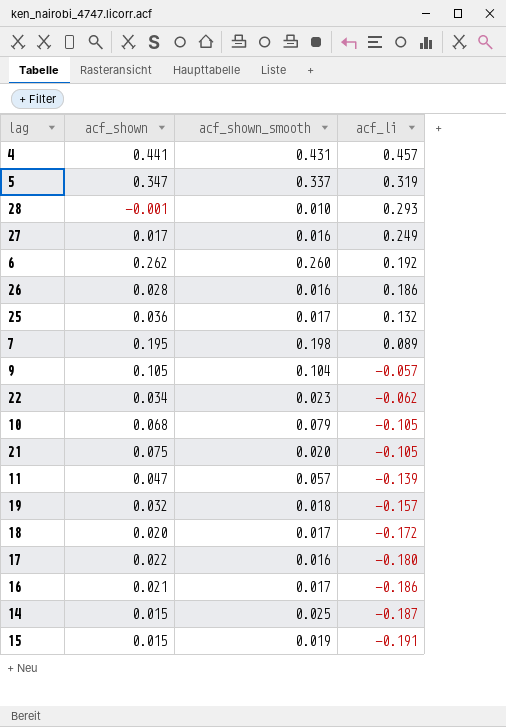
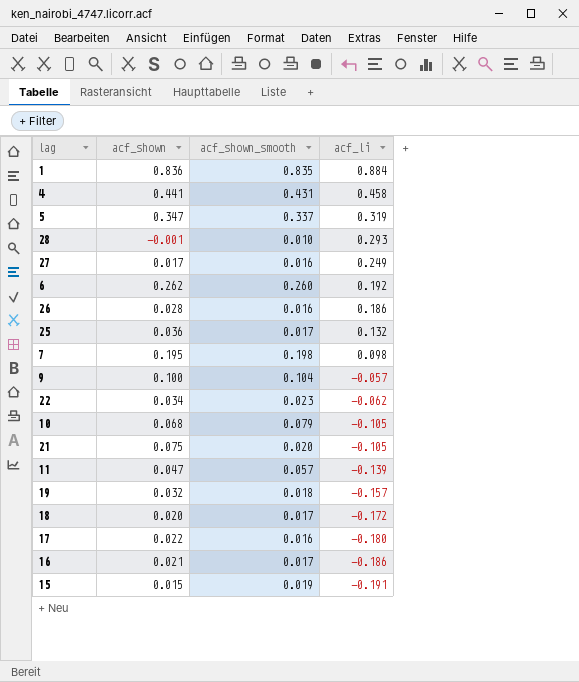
row 14: 0.015 | 0.025 | -0.187 -> none
row 1: none -> 0.836 | 0.835 | 0.884
4 | acf_li: 0.457 -> 0.458
7 | acf_li: 0.089 -> 0.098
9 | acf_shown: 0.105 -> 0.100

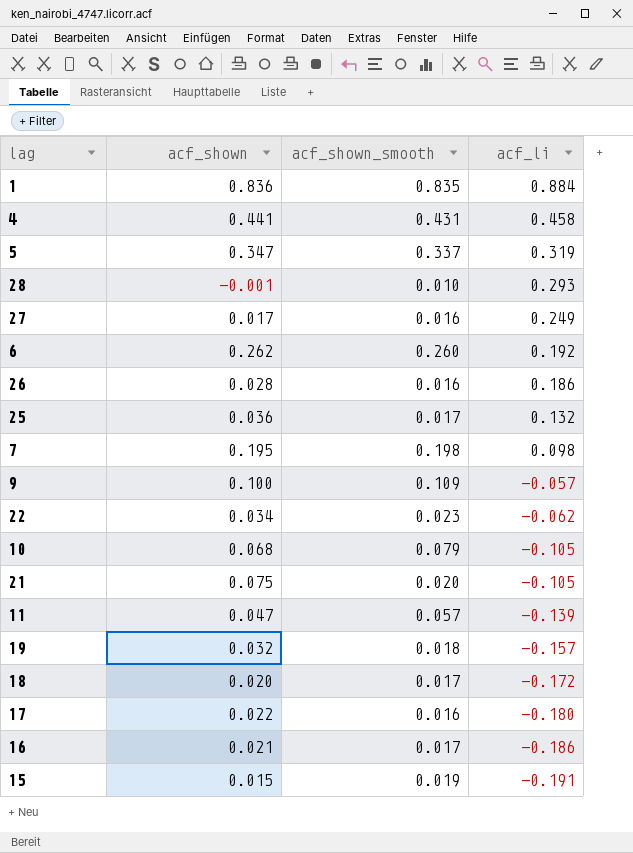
9 | acf_shown_smooth: 0.104 -> 0.109

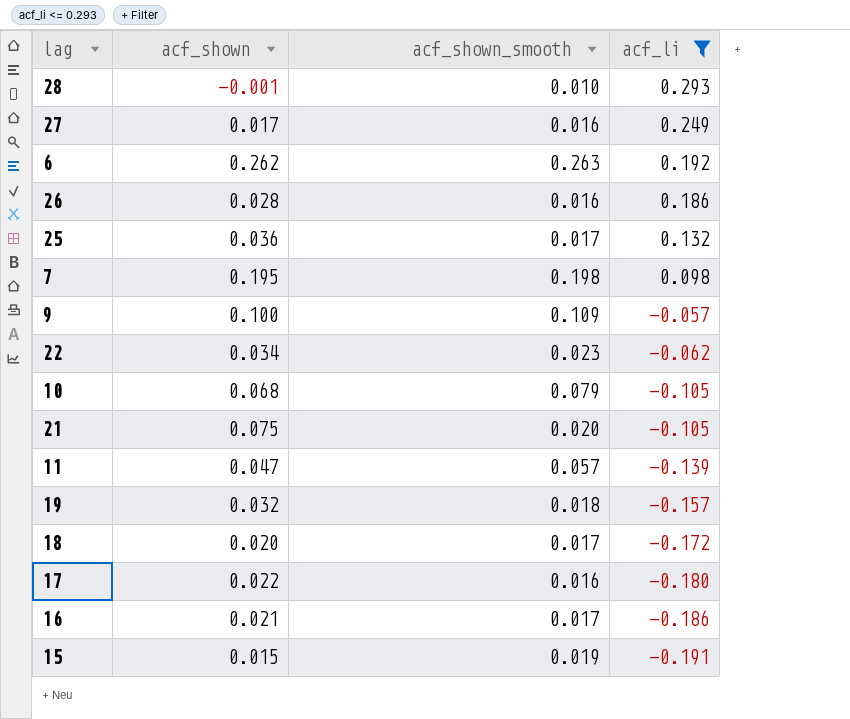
filter: none -> acf_li <= 0.293
6 | acf_shown_smooth: 0.260 -> 0.263

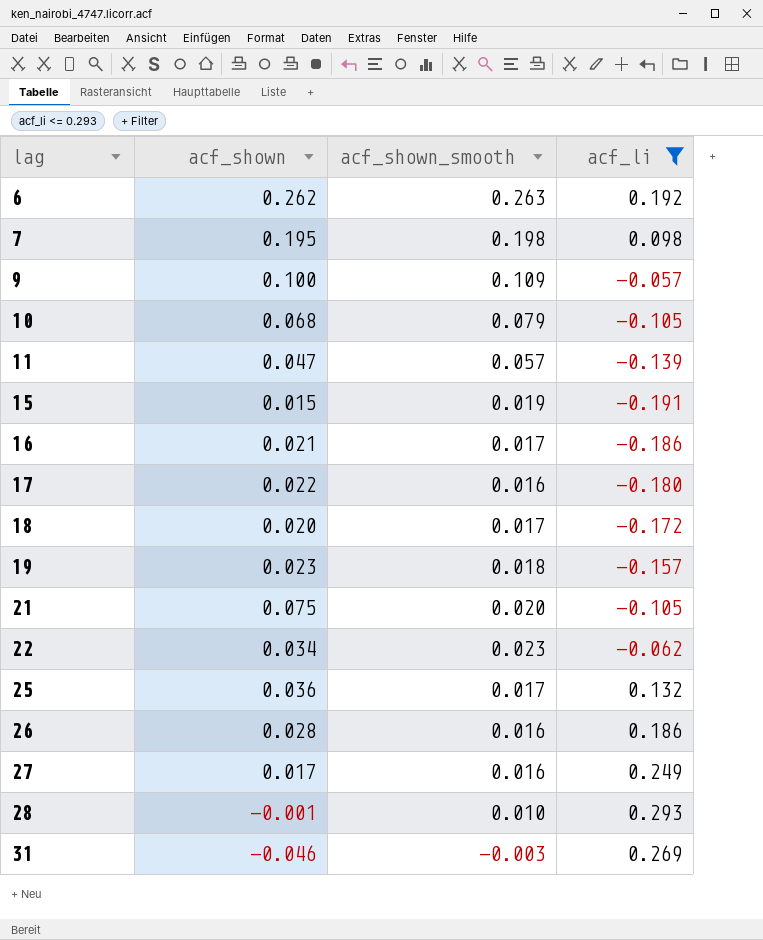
row order: acf_li descending -> lag ascending
19 | acf_shown: 0.032 -> 0.023
row 31: none -> -0.046 | -0.003 | 0.269

